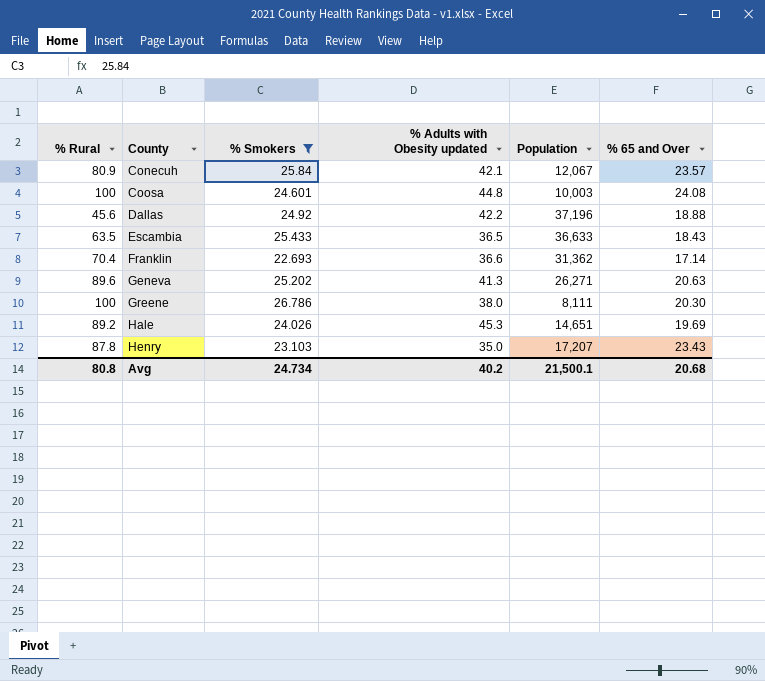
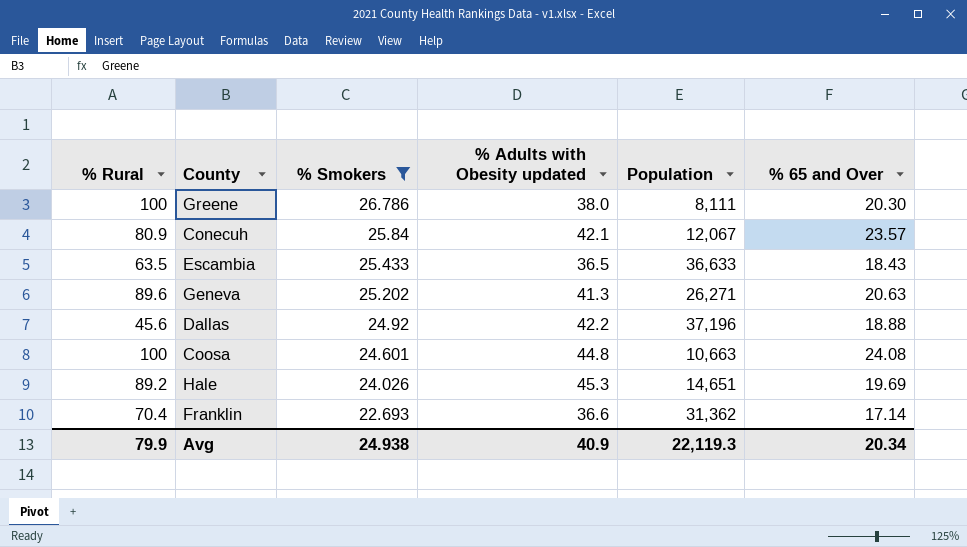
row order: County ascending -> % Smokers descending
row Henry: 87.8 | 23.103 | 35.0 | 17,207 | 23.43 -> none
Coosa | Population: 10,003 -> 10,663
Avg | % Rural: 80.8 -> 79.9
Avg | % Smokers: 24.734 -> 24.938
Avg | % Adults with Obesity updated: 40.2 -> 40.9
Avg | Population: 21,500.1 -> 22,119.3
Avg | % 65 and Over: 20.68 -> 20.34

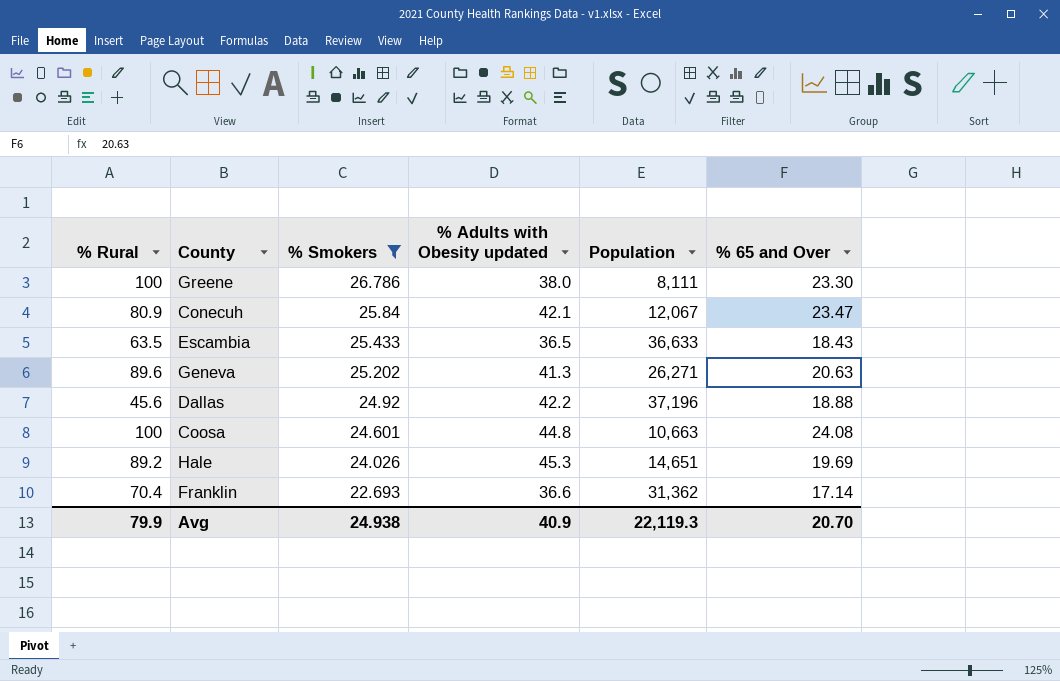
Greene | % 65 and Over: 20.30 -> 23.30
Conecuh | % 65 and Over: 23.57 -> 23.47
Avg | % 65 and Over: 20.34 -> 20.70

